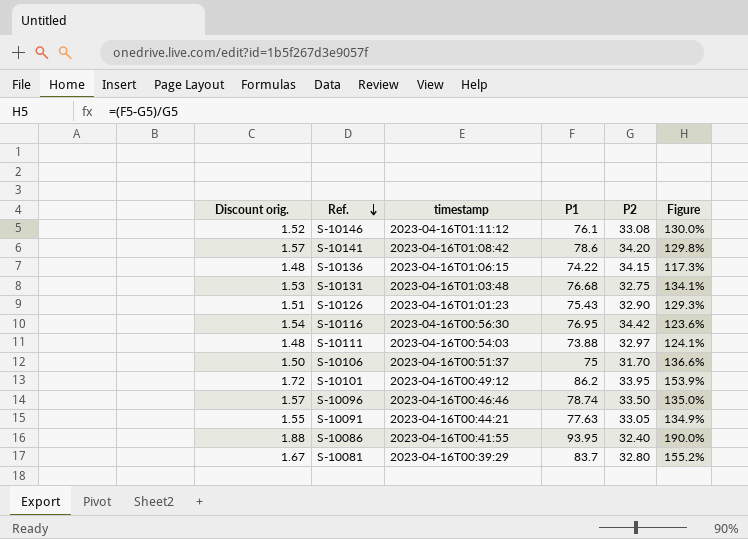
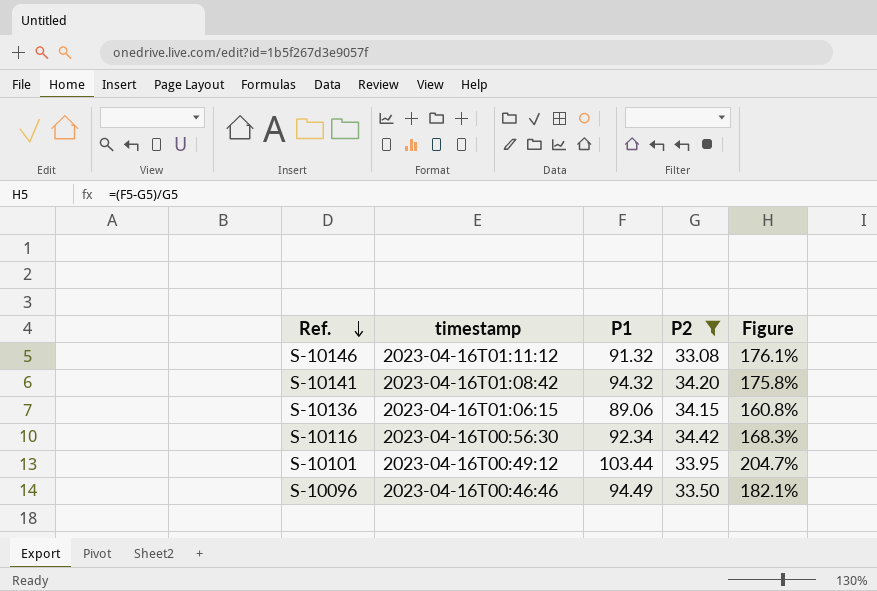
filter: none -> P2 >= 33.08
column Discount orig. | formula: [P1] * 0.02 -> none
S-10146 | P1: 76.1 -> 91.32
S-10146 | Figure: 130.0% -> 176.1%
S-10141 | P1: 78.6 -> 94.32
S-10141 | Figure: 129.8% -> 175.8%
S-10136 | P1: 74.22 -> 89.06
S-10136 | Figure: 117.3% -> 160.8%
S-10116 | P1: 76.95 -> 92.34
S-10116 | Figure: 123.6% -> 168.3%
S-10101 | P1: 86.2 -> 103.44
S-10101 | Figure: 153.9% -> 204.7%
S-10096 | P1: 78.74 -> 94.49
S-10096 | Figure: 135.0% -> 182.1%

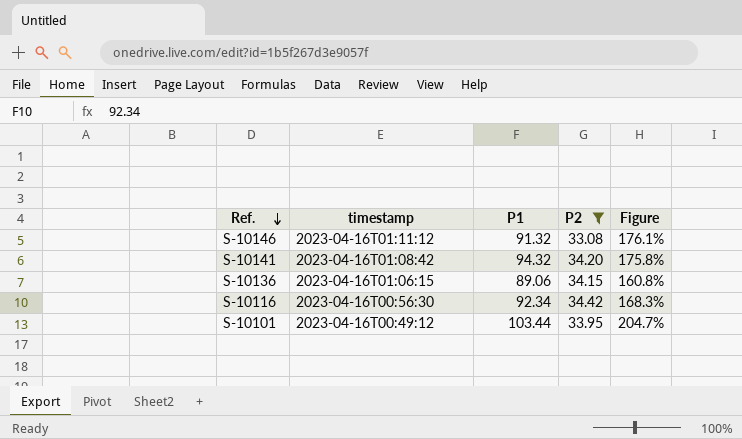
row S-10096: 2023-04-16T00:46:46 | 94.49 | 33.50 | 182.1% -> none

